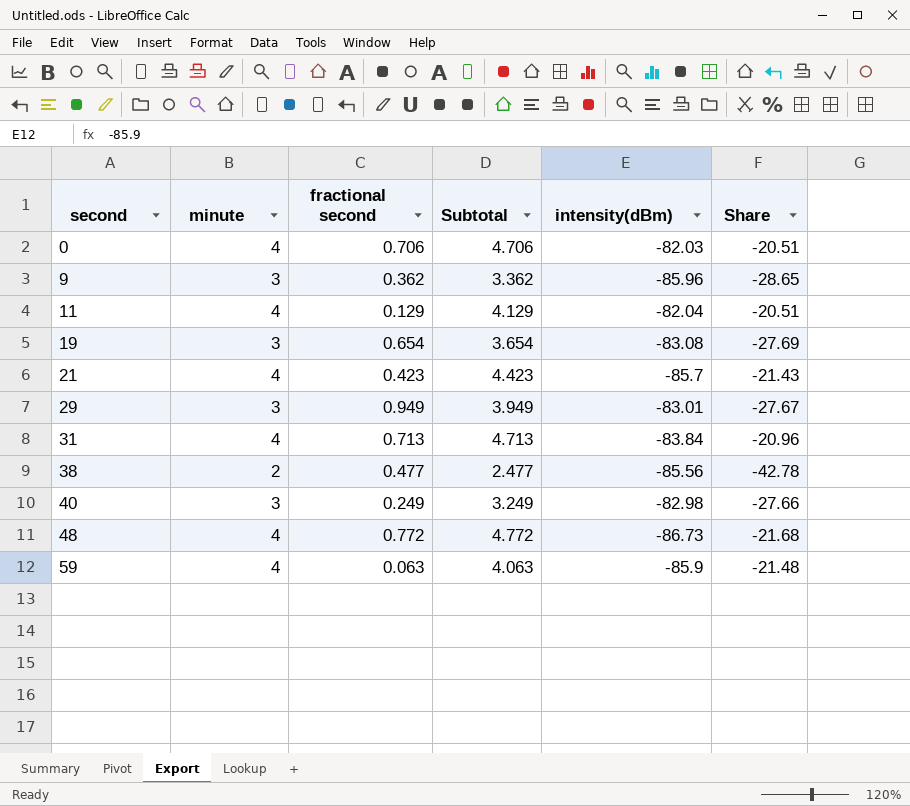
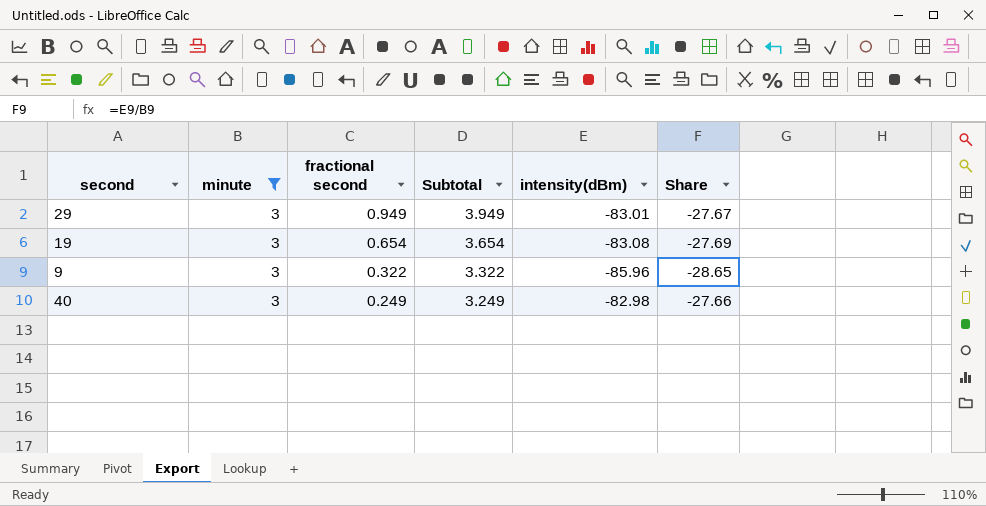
filter: none -> minute = 3
row order: second ascending -> fractional second descending
9 | fractional second: 0.362 -> 0.322
9 | Subtotal: 3.362 -> 3.322

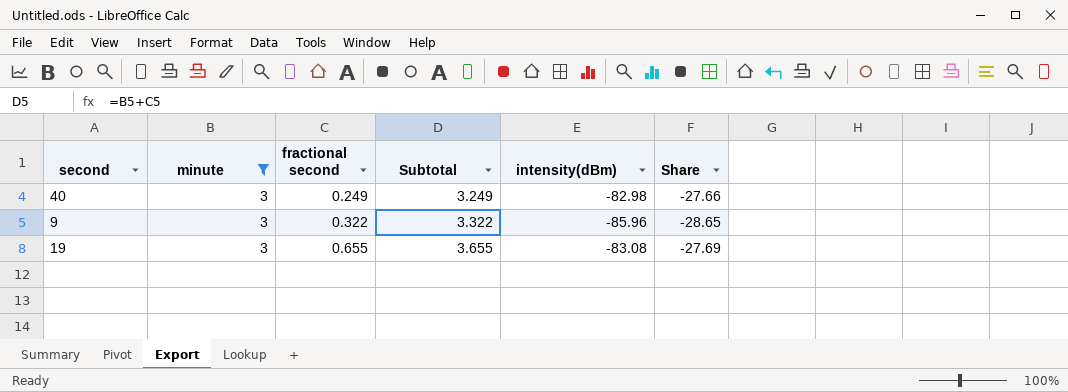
row order: fractional second descending -> fractional second ascending
row 29: 3 | 0.949 | 3.949 | -83.01 | -27.67 -> none
19 | fractional second: 0.654 -> 0.655
19 | Subtotal: 3.654 -> 3.655

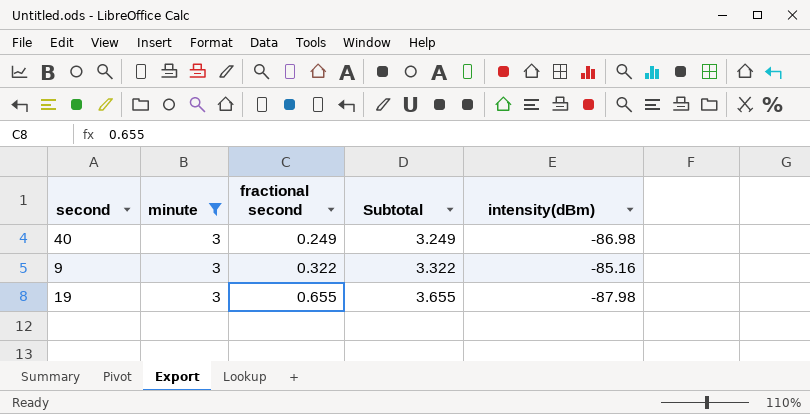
column Share | formula: [intensity(dBm)] / [minute] -> none
40 | intensity(dBm): -82.98 -> -86.98
9 | intensity(dBm): -85.96 -> -85.16
19 | intensity(dBm): -83.08 -> -87.98

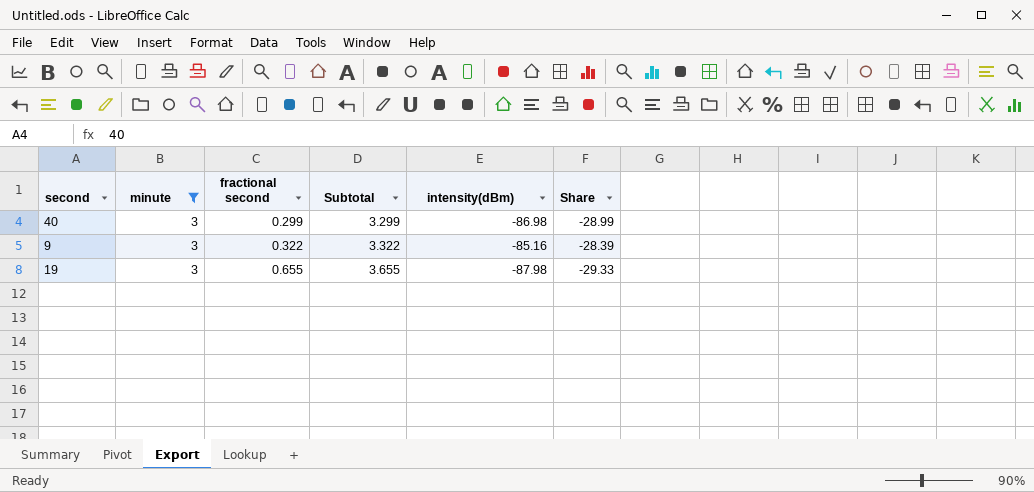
column Share | formula: none -> [intensity(dBm)] / [minute]
40 | fractional second: 0.249 -> 0.299
40 | Subtotal: 3.249 -> 3.299

